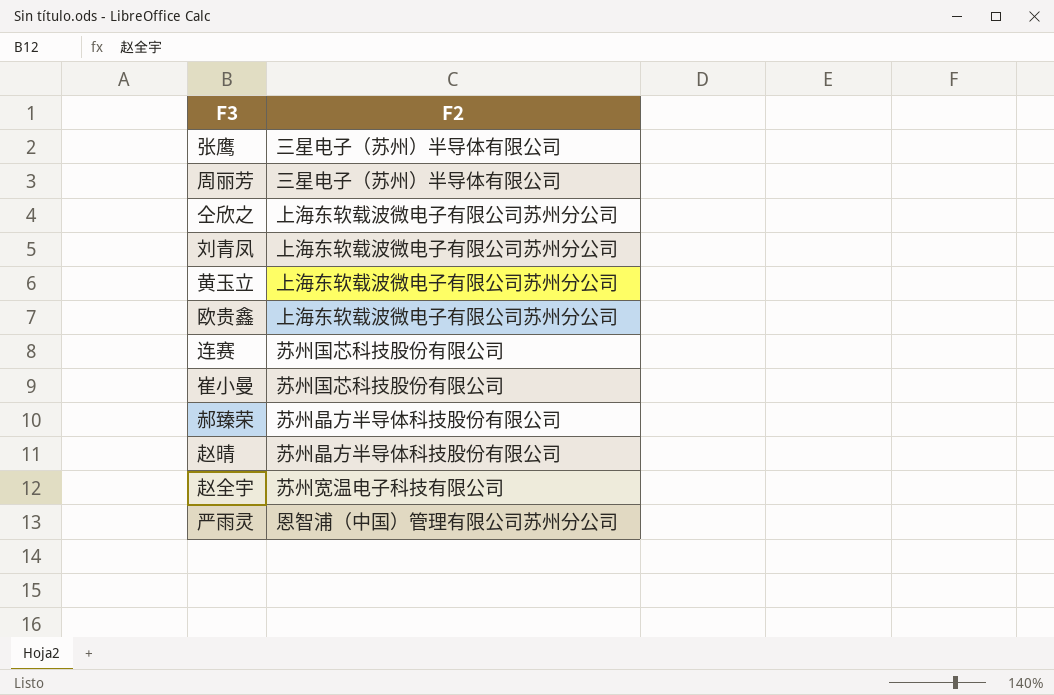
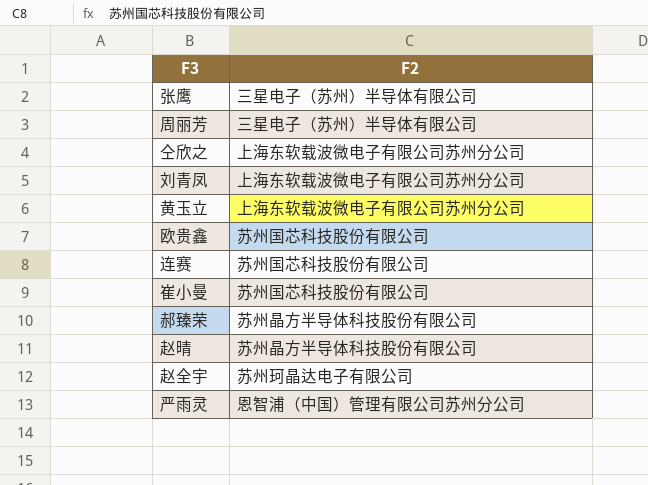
欧贵鑫 | F2: 上海东软载波微电子有限公司苏州分公司 -> 苏州国芯科技股份有限公司
赵全宇 | F2: 苏州宽温电子科技有限公司 -> 苏州珂晶达电子有限公司

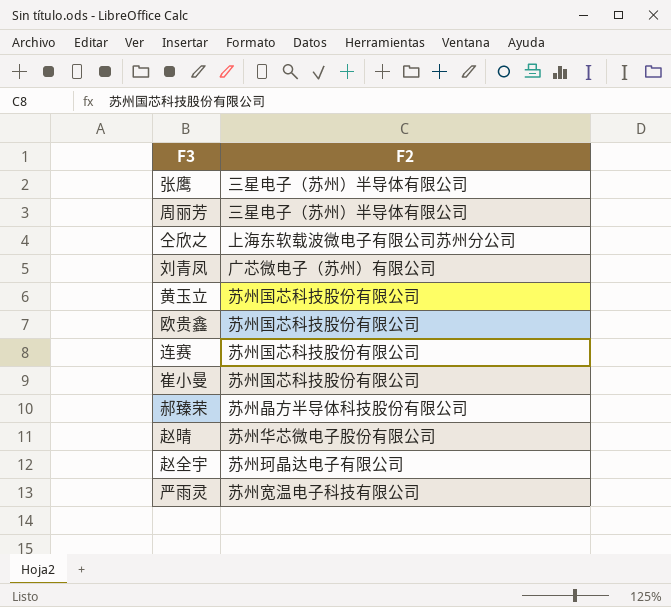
刘青凤 | F2: 上海东软载波微电子有限公司苏州分公司 -> 广芯微电子（苏州）有限公司
黄玉立 | F2: 上海东软载波微电子有限公司苏州分公司 -> 苏州国芯科技股份有限公司
赵晴 | F2: 苏州晶方半导体科技股份有限公司 -> 苏州华芯微电子股份有限公司
严雨灵 | F2: 恩智浦（中国）管理有限公司苏州分公司 -> 苏州宽温电子科技有限公司

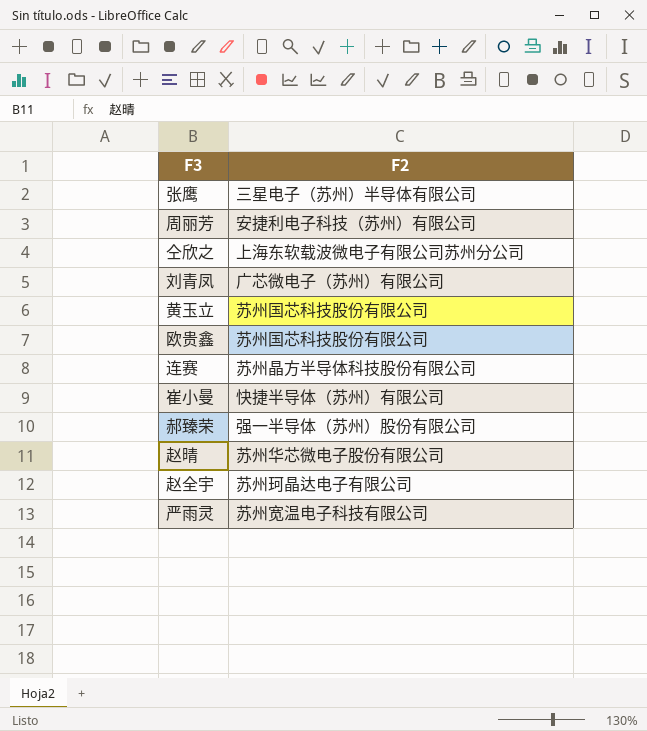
周丽芳 | F2: 三星电子（苏州）半导体有限公司 -> 安捷利电子科技（苏州）有限公司
连赛 | F2: 苏州国芯科技股份有限公司 -> 苏州晶方半导体科技股份有限公司
崔小曼 | F2: 苏州国芯科技股份有限公司 -> 快捷半导体（苏州）有限公司
郝臻荣 | F2: 苏州晶方半导体科技股份有限公司 -> 强一半导体（苏州）股份有限公司

